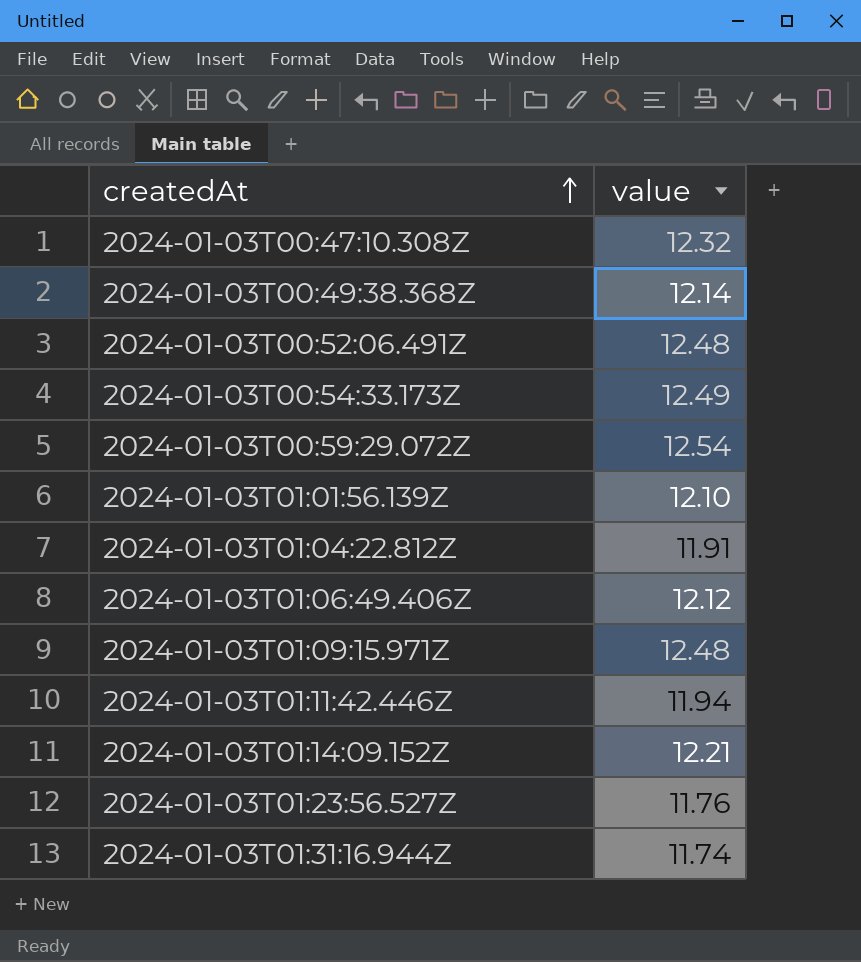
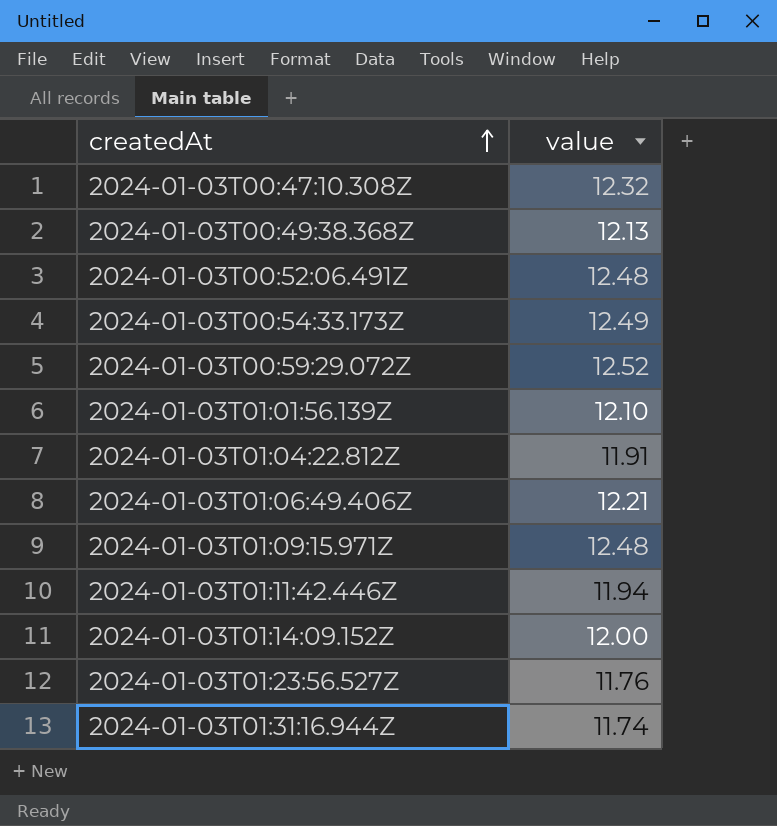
2024-01-03T00:49:38.368Z | value: 12.14 -> 12.13
2024-01-03T00:59:29.072Z | value: 12.54 -> 12.52
2024-01-03T01:06:49.406Z | value: 12.12 -> 12.21
2024-01-03T01:14:09.152Z | value: 12.21 -> 12.00

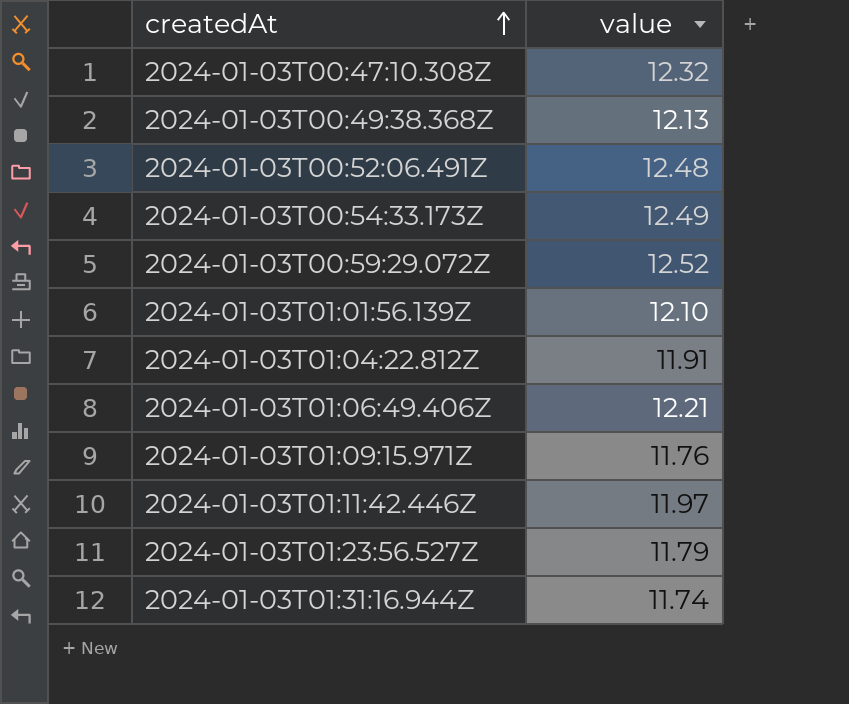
row 2024-01-03T01:14:09.152Z: 12.00 -> none
2024-01-03T01:09:15.971Z | value: 12.48 -> 11.76
2024-01-03T01:11:42.446Z | value: 11.94 -> 11.97
2024-01-03T01:23:56.527Z | value: 11.76 -> 11.79

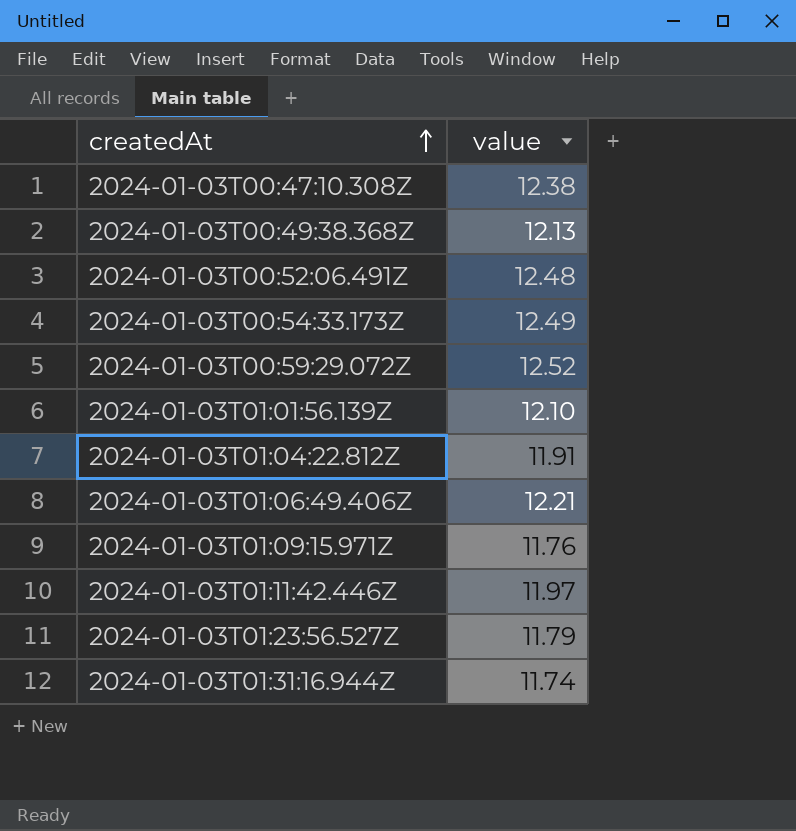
2024-01-03T00:47:10.308Z | value: 12.32 -> 12.38

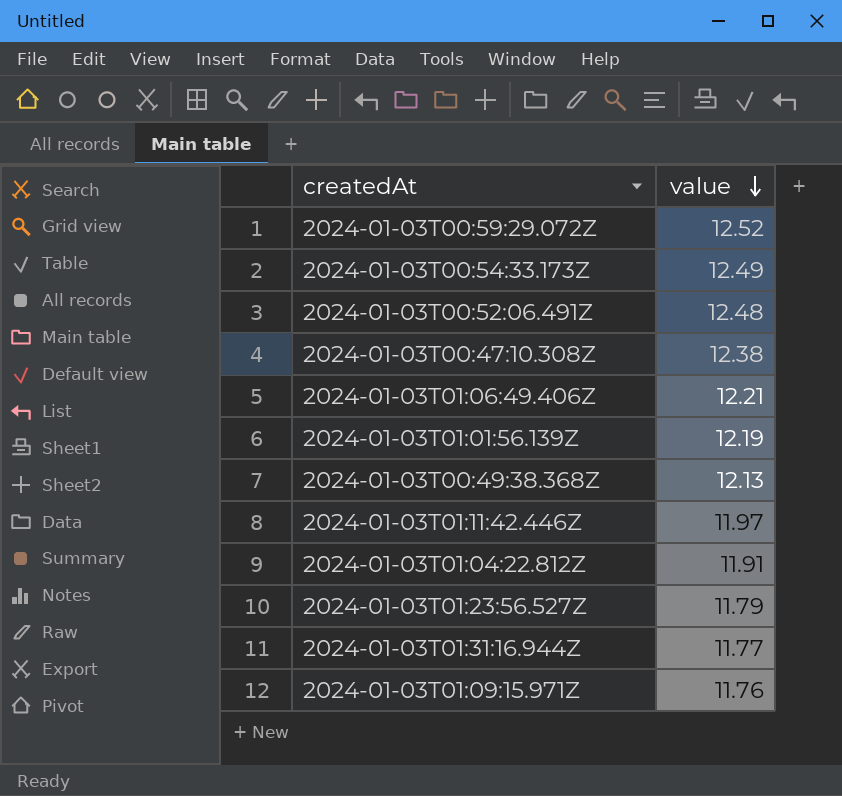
row order: createdAt ascending -> value descending
2024-01-03T01:01:56.139Z | value: 12.10 -> 12.19
2024-01-03T01:31:16.944Z | value: 11.74 -> 11.77

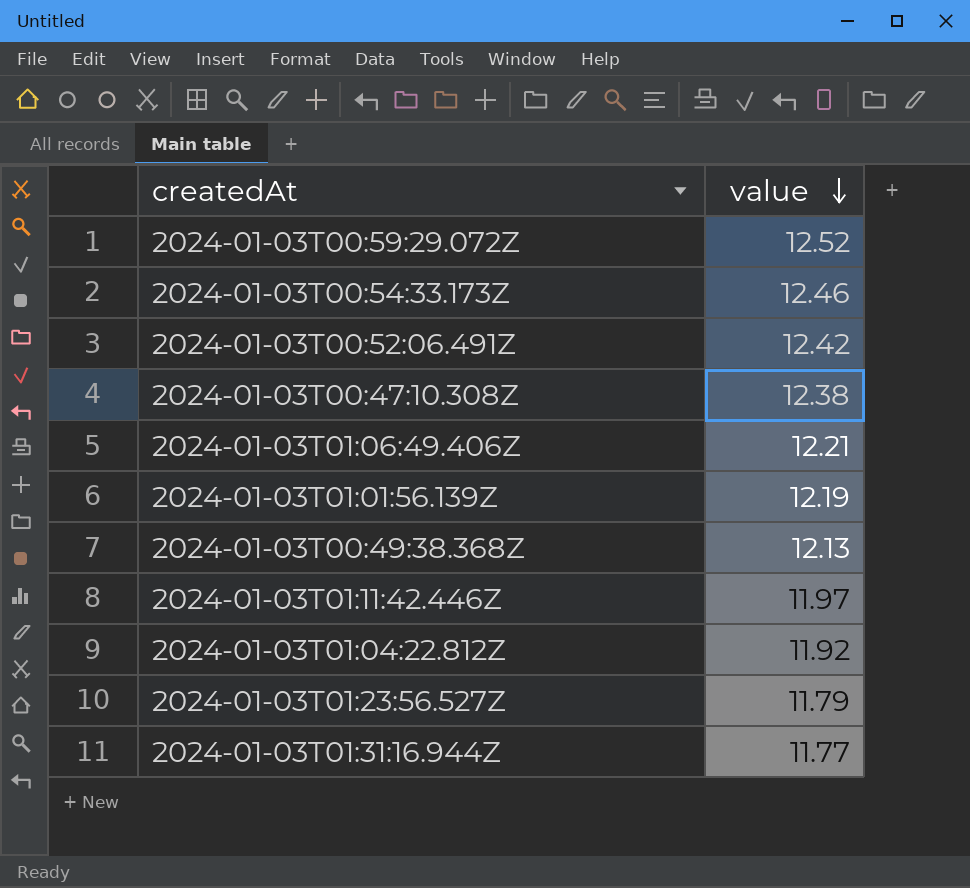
row 2024-01-03T01:09:15.971Z: 11.76 -> none
2024-01-03T00:54:33.173Z | value: 12.49 -> 12.46
2024-01-03T00:52:06.491Z | value: 12.48 -> 12.42
2024-01-03T01:04:22.812Z | value: 11.91 -> 11.92

